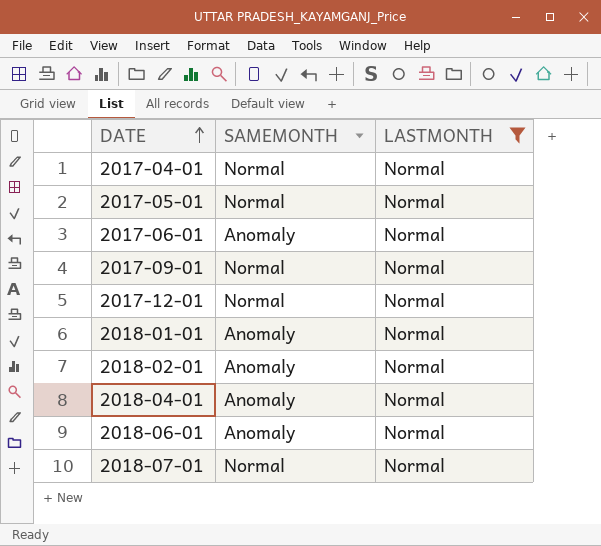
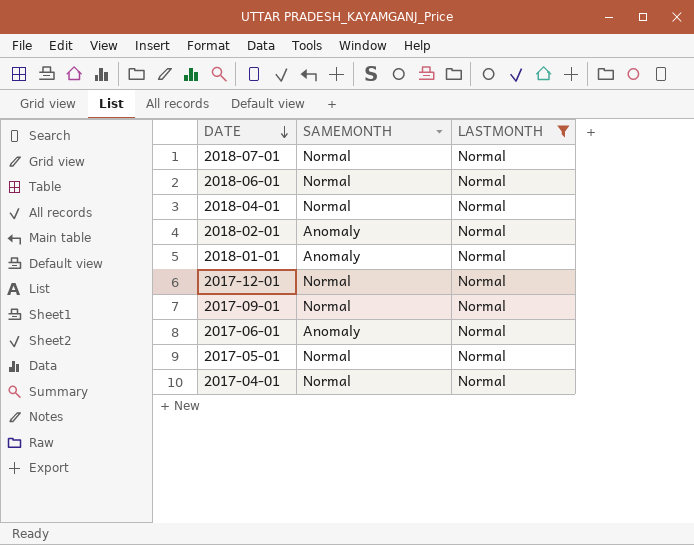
row order: DATE ascending -> DATE descending
2018-06-01 | SAMEMONTH: Anomaly -> Normal
2018-04-01 | SAMEMONTH: Anomaly -> Normal

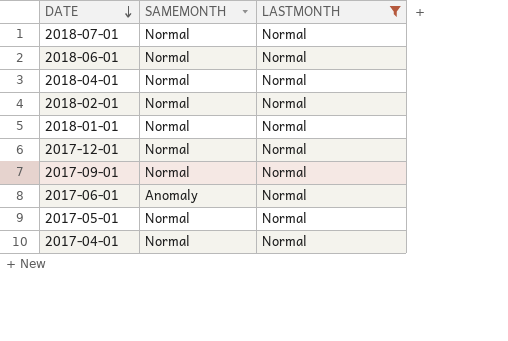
2018-02-01 | SAMEMONTH: Anomaly -> Normal
2018-01-01 | SAMEMONTH: Anomaly -> Normal

